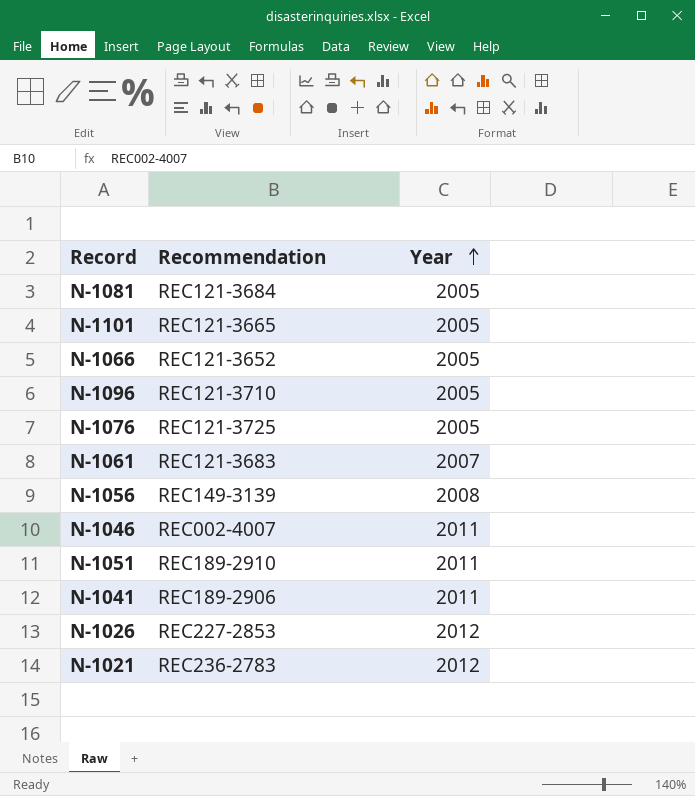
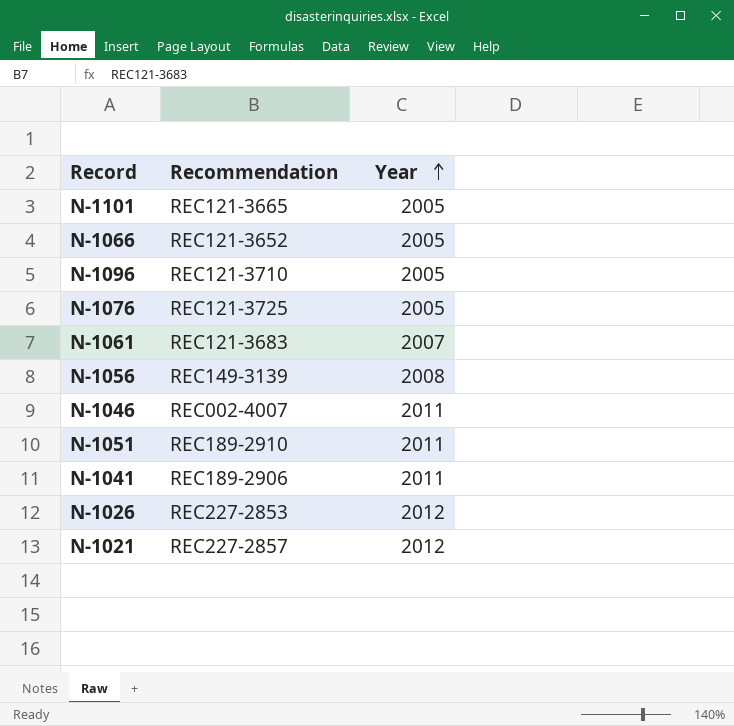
row N-1081: REC121-3684 | 2005 -> none
N-1021 | Recommendation: REC236-2783 -> REC227-2857

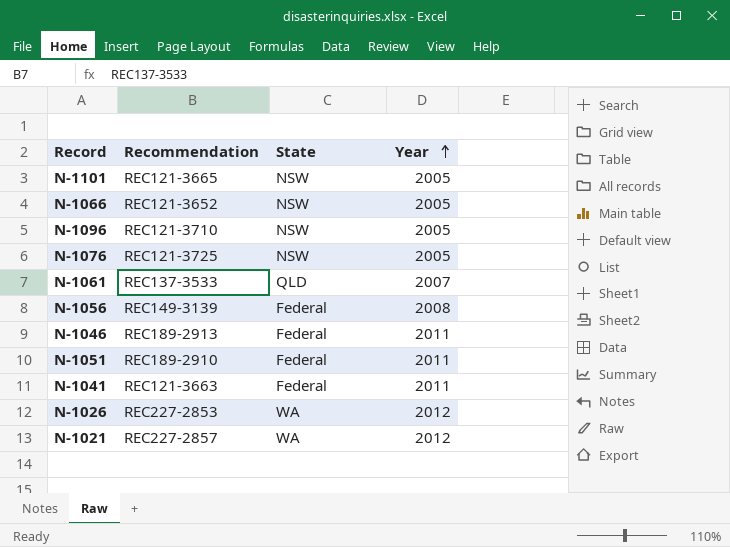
column State | position: none -> 3
N-1061 | Recommendation: REC121-3683 -> REC137-3533
N-1046 | Recommendation: REC002-4007 -> REC189-2913
N-1041 | Recommendation: REC189-2906 -> REC121-3663

